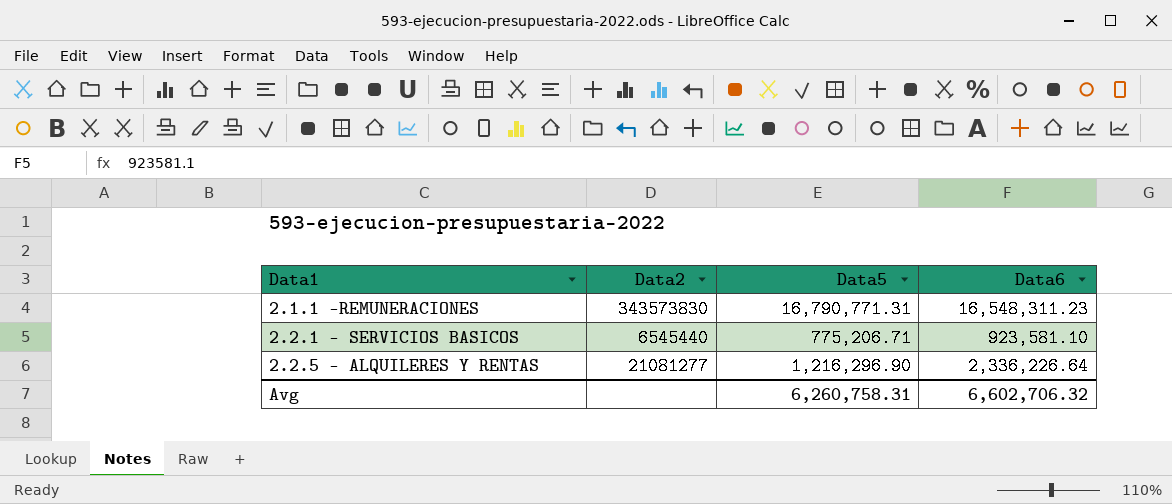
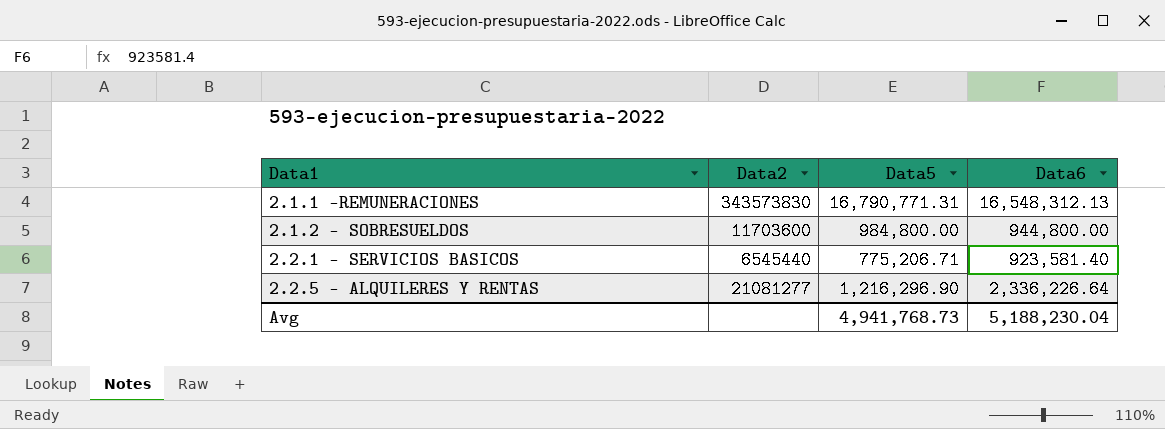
2.1.1 -REMUNERACIONES | Data6: 16,548,311.23 -> 16,548,312.13
row 2.1.2 - SOBRESUELDOS: none -> 11703600 | 984,800.00 | 944,800.00
2.2.1 - SERVICIOS BASICOS | Data6: 923,581.10 -> 923,581.40
Avg | Data5: 6,260,758.31 -> 4,941,768.73
Avg | Data6: 6,602,706.32 -> 5,188,230.04

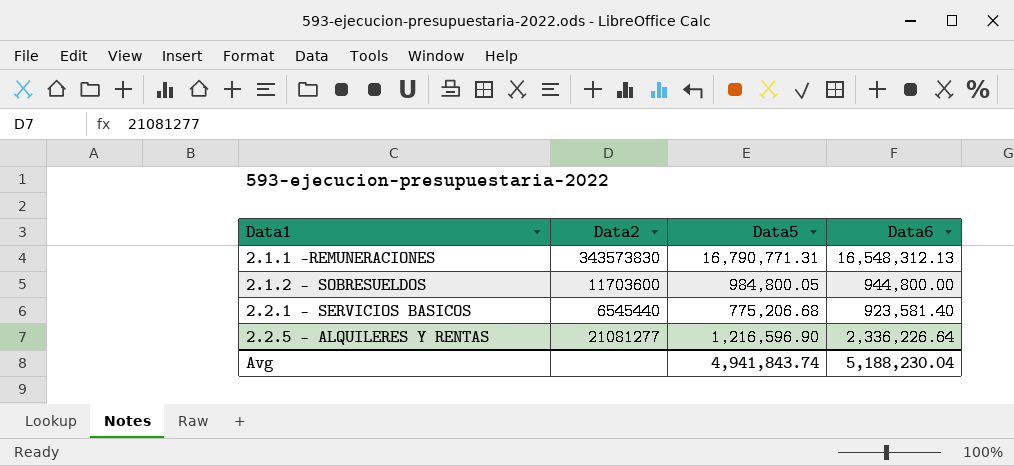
2.1.2 - SOBRESUELDOS | Data5: 984,800.00 -> 984,800.05
2.2.1 - SERVICIOS BASICOS | Data5: 775,206.71 -> 775,206.68
2.2.5 - ALQUILERES Y RENTAS | Data5: 1,216,296.90 -> 1,216,596.90
Avg | Data5: 4,941,768.73 -> 4,941,843.74

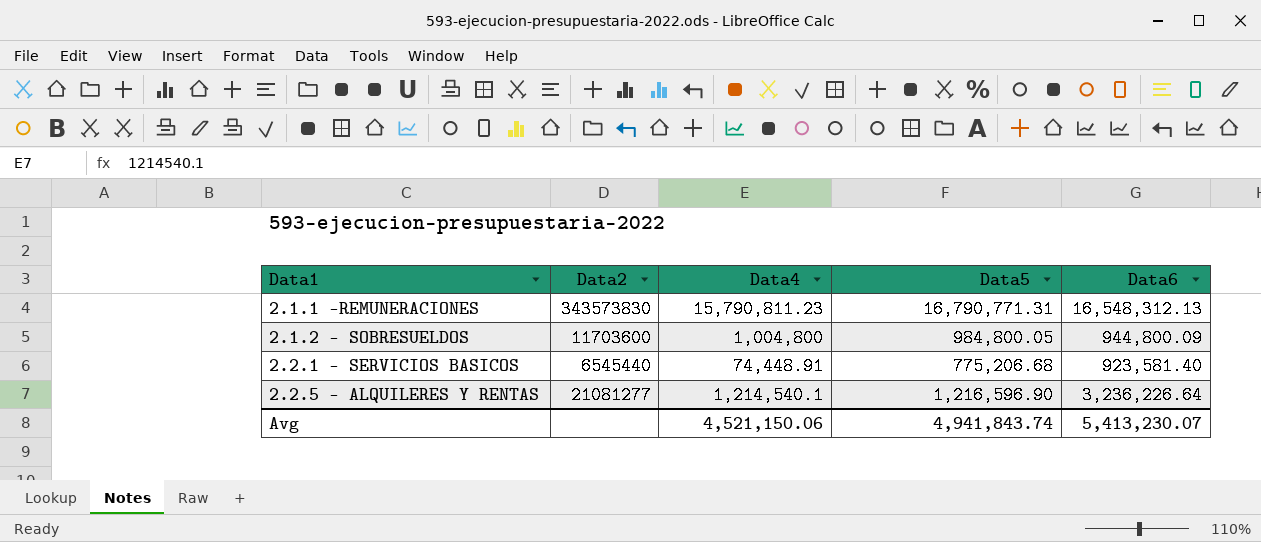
column Data4 | position: none -> 3
2.1.2 - SOBRESUELDOS | Data6: 944,800.00 -> 944,800.09
2.2.5 - ALQUILERES Y RENTAS | Data6: 2,336,226.64 -> 3,236,226.64
Avg | Data6: 5,188,230.04 -> 5,413,230.07

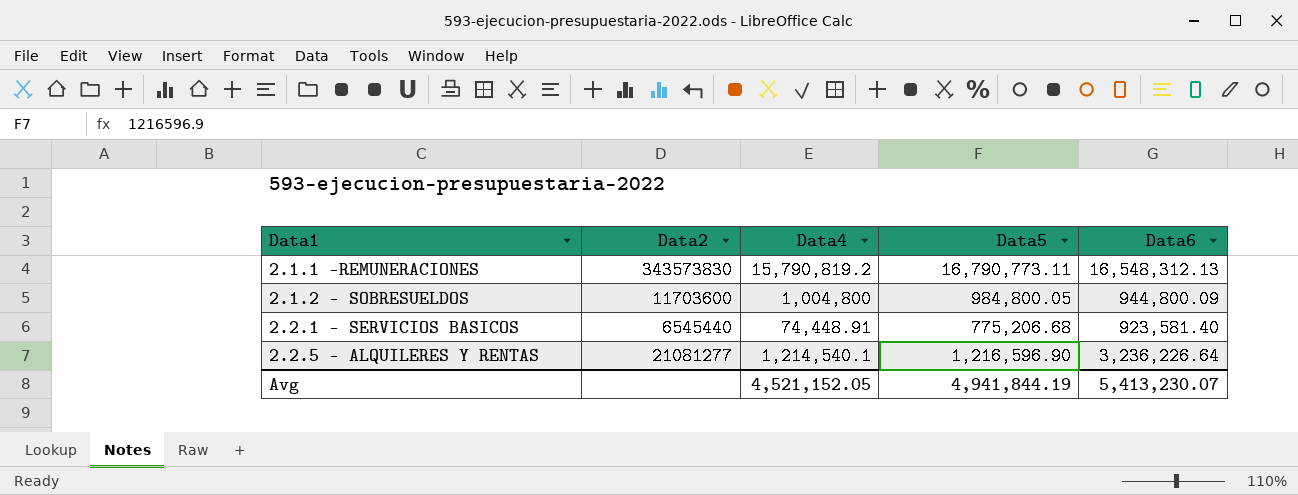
2.1.1 -REMUNERACIONES | Data4: 15,790,811.23 -> 15,790,819.2
2.1.1 -REMUNERACIONES | Data5: 16,790,771.31 -> 16,790,773.11
Avg | Data4: 4,521,150.06 -> 4,521,152.05
Avg | Data5: 4,941,843.74 -> 4,941,844.19

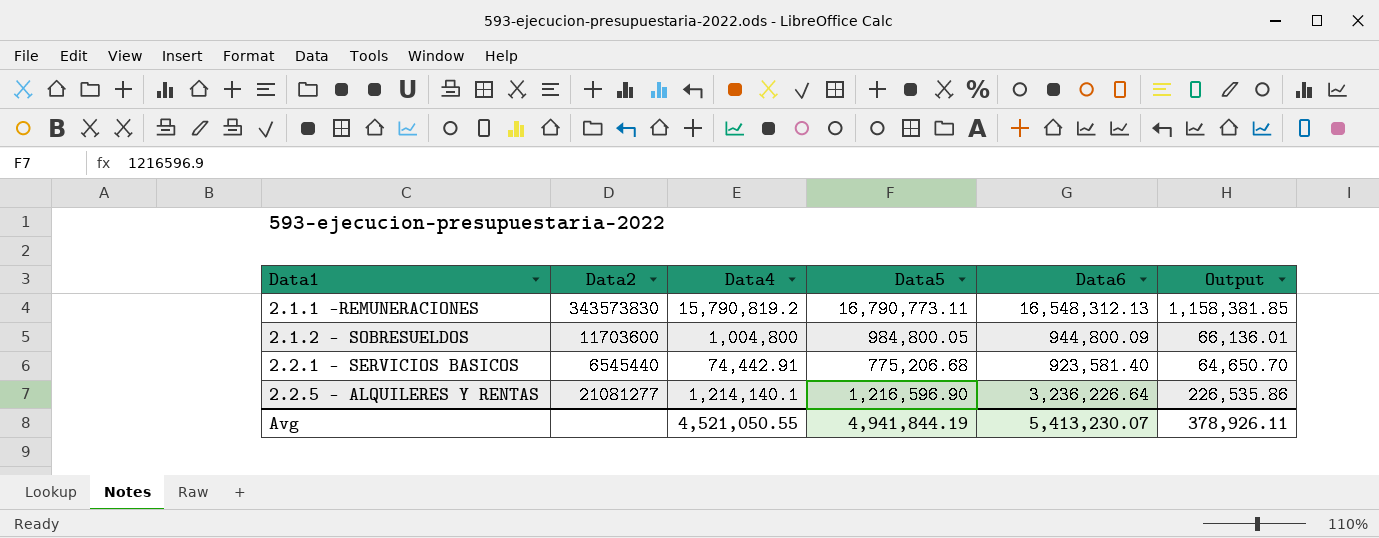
column Output | formula: none -> [Data6] * 0.07
2.2.1 - SERVICIOS BASICOS | Data4: 74,448.91 -> 74,442.91
2.2.5 - ALQUILERES Y RENTAS | Data4: 1,214,540.1 -> 1,214,140.1
Avg | Data4: 4,521,152.05 -> 4,521,050.55

